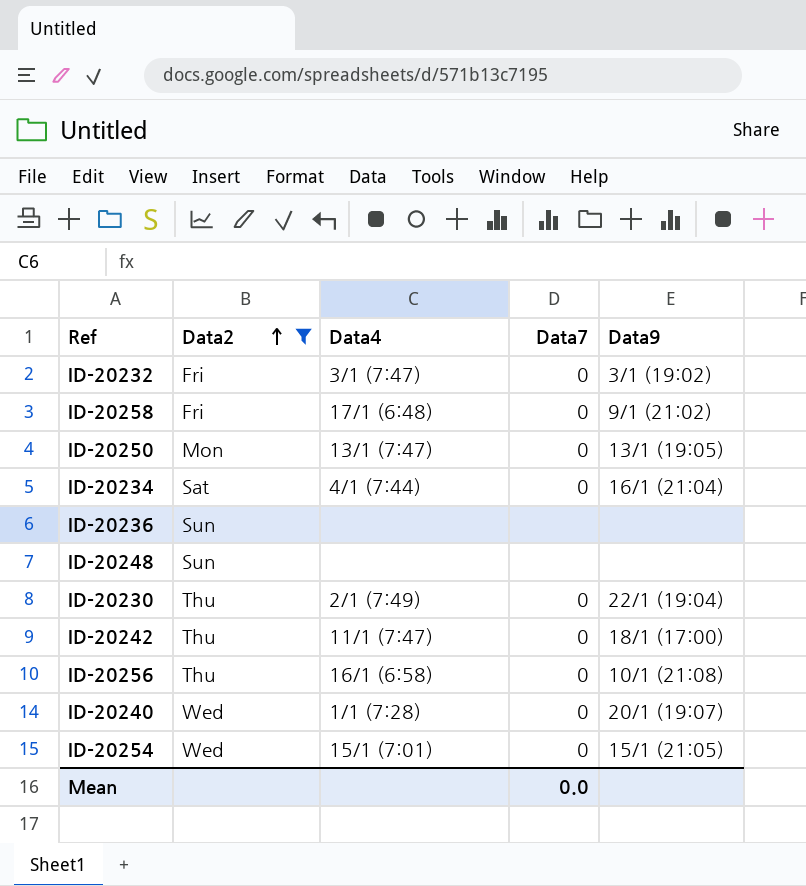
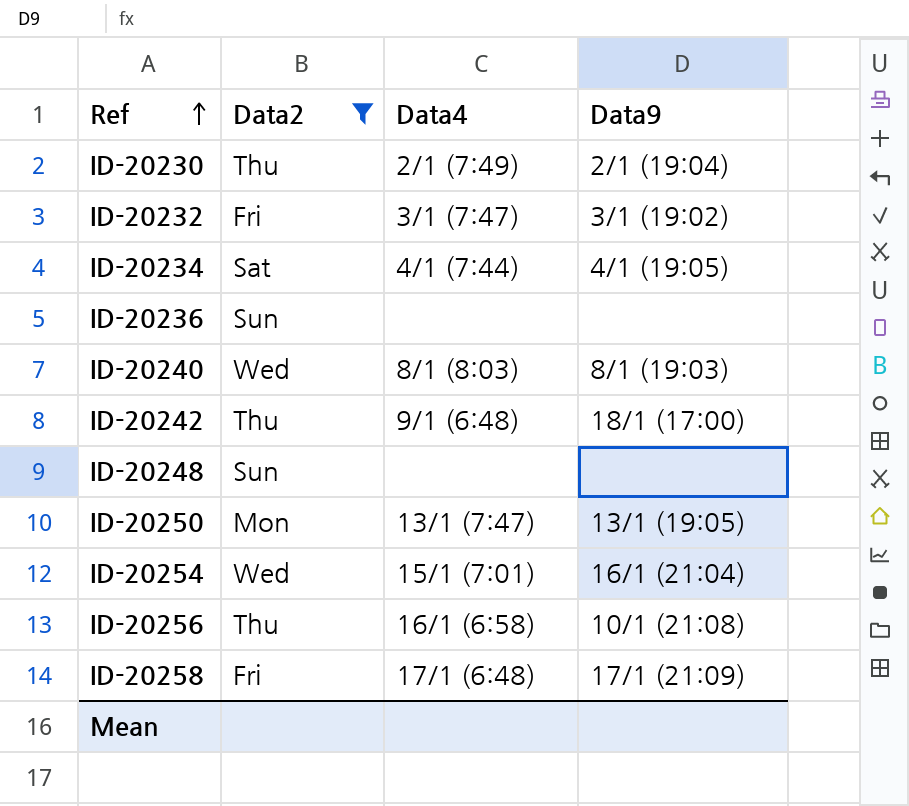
row order: Data2 ascending -> Ref ascending
column Data7 | position: 4 -> none
ID-20230 | Data9: 22/1 (19:04) -> 2/1 (19:04)
ID-20234 | Data9: 16/1 (21:04) -> 4/1 (19:05)
ID-20240 | Data4: 1/1 (7:28) -> 8/1 (8:03)
ID-20240 | Data9: 20/1 (19:07) -> 8/1 (19:03)
ID-20242 | Data4: 11/1 (7:47) -> 9/1 (6:48)
ID-20254 | Data9: 15/1 (21:05) -> 16/1 (21:04)
ID-20258 | Data9: 9/1 (21:02) -> 17/1 (21:09)

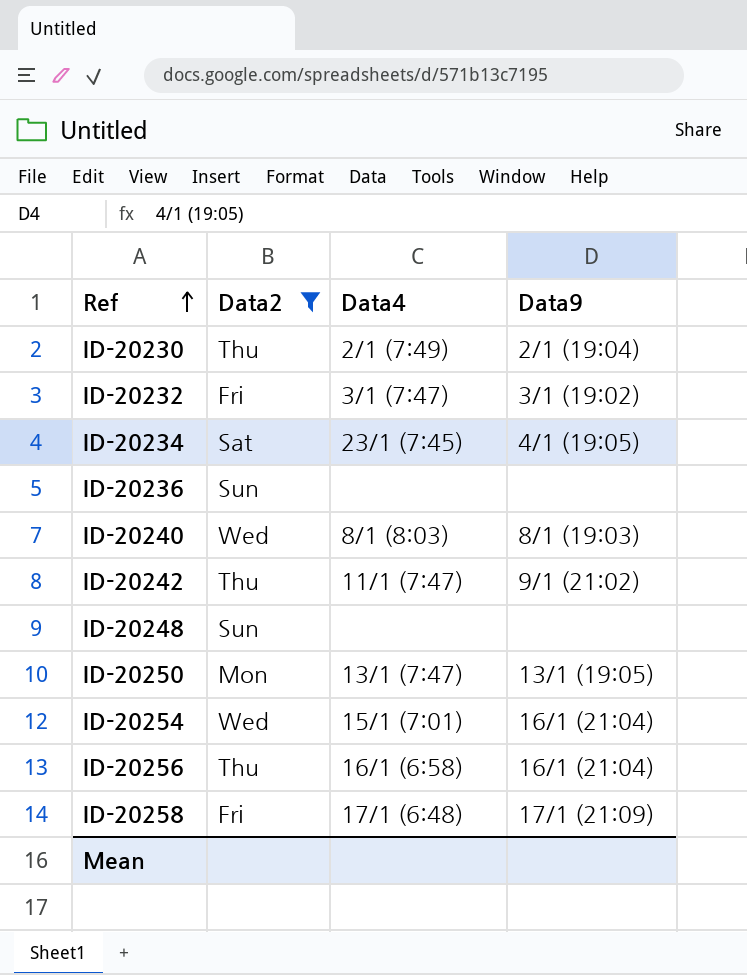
ID-20234 | Data4: 4/1 (7:44) -> 23/1 (7:45)
ID-20242 | Data4: 9/1 (6:48) -> 11/1 (7:47)
ID-20242 | Data9: 18/1 (17:00) -> 9/1 (21:02)
ID-20256 | Data9: 10/1 (21:08) -> 16/1 (21:04)

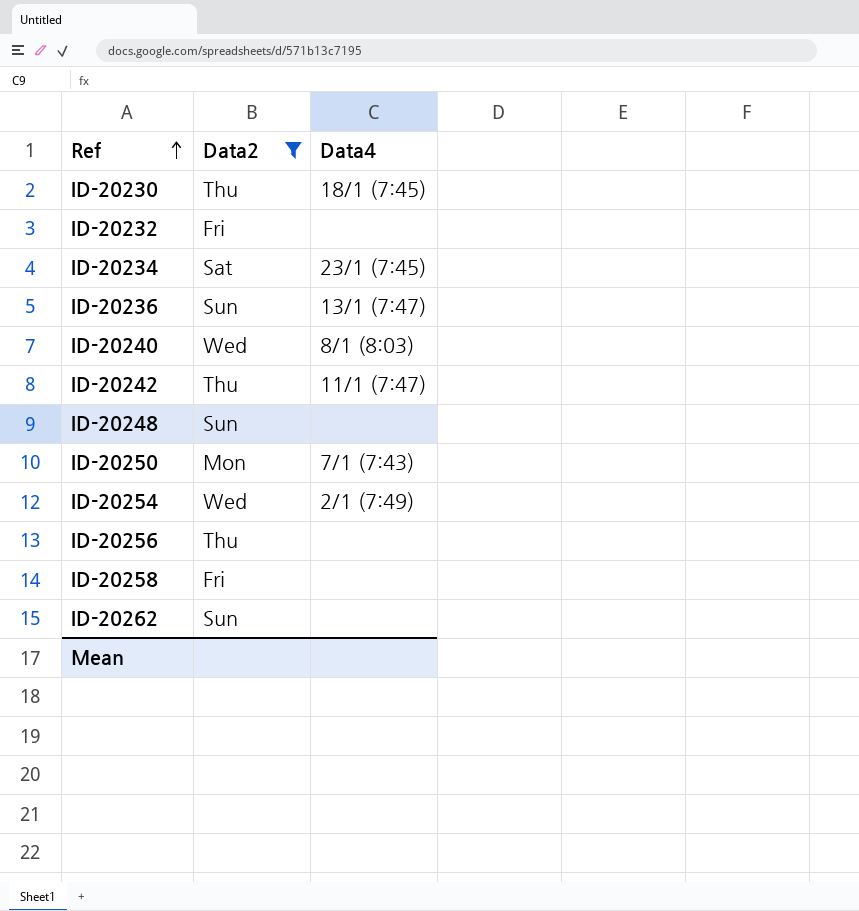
column Data9 | position: 4 -> none
ID-20230 | Data4: 2/1 (7:49) -> 18/1 (7:45)
ID-20232 | Data4: 3/1 (7:47) -> none
ID-20236 | Data4: none -> 13/1 (7:47)
ID-20250 | Data4: 13/1 (7:47) -> 7/1 (7:43)
ID-20254 | Data4: 15/1 (7:01) -> 2/1 (7:49)
ID-20256 | Data4: 16/1 (6:58) -> none
ID-20258 | Data4: 17/1 (6:48) -> none
row ID-20262: none -> Sun | none

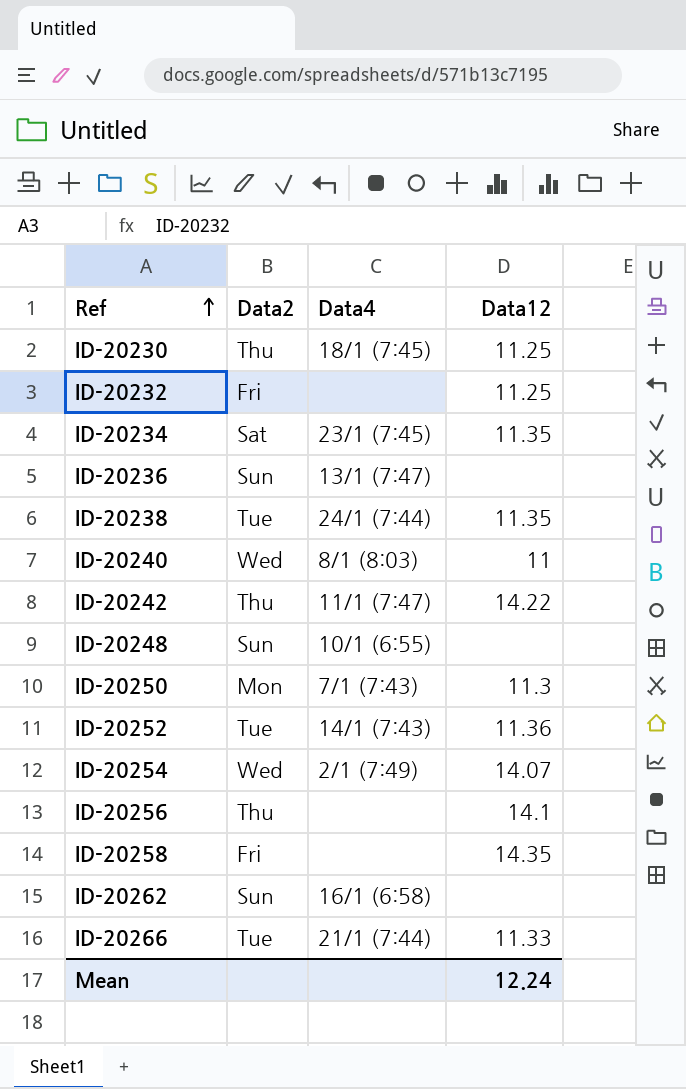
filter: Data2 != Tue -> none
column Data12 | position: none -> 4
ID-20248 | Data4: none -> 10/1 (6:55)
ID-20262 | Data4: none -> 16/1 (6:58)

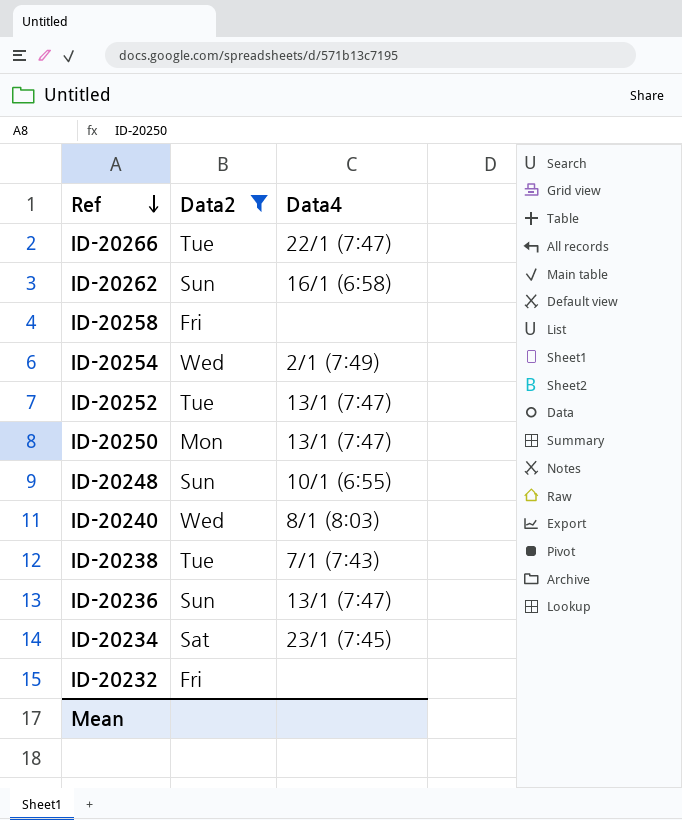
filter: none -> Data2 != Thu
row order: Ref ascending -> Ref descending
column Data12 | position: 4 -> none
ID-20266 | Data4: 21/1 (7:44) -> 22/1 (7:47)
ID-20252 | Data4: 14/1 (7:43) -> 13/1 (7:47)
ID-20250 | Data4: 7/1 (7:43) -> 13/1 (7:47)
ID-20238 | Data4: 24/1 (7:44) -> 7/1 (7:43)

